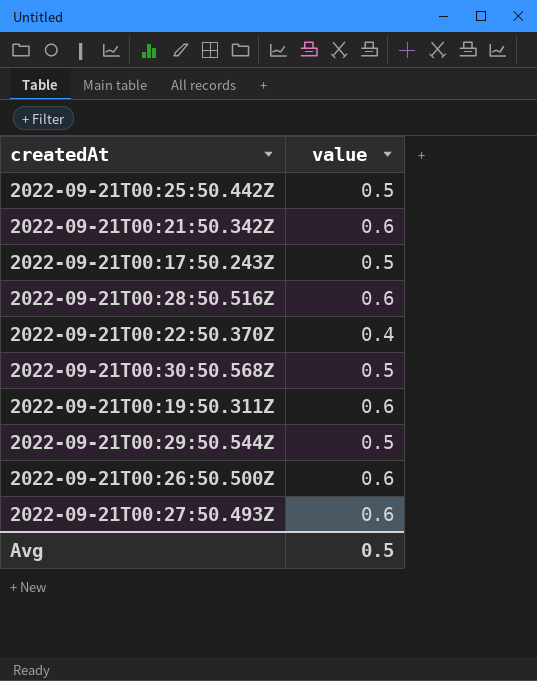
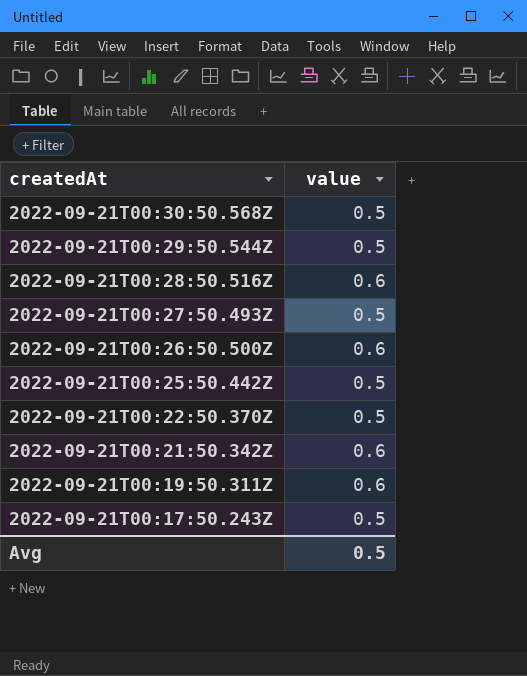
row order: none -> createdAt descending
2022-09-21T00:27:50.493Z | value: 0.6 -> 0.5
2022-09-21T00:22:50.370Z | value: 0.4 -> 0.5

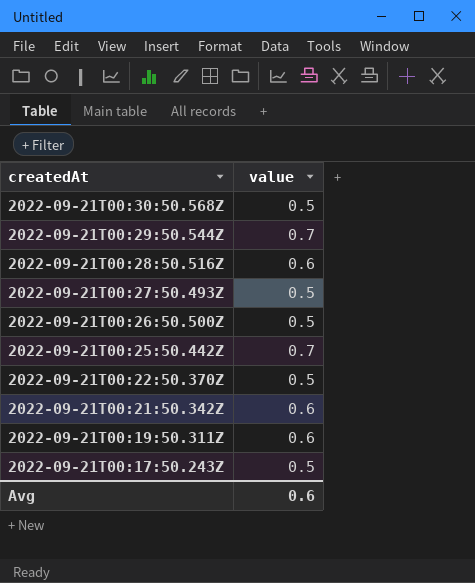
2022-09-21T00:29:50.544Z | value: 0.5 -> 0.7
2022-09-21T00:26:50.500Z | value: 0.6 -> 0.5
2022-09-21T00:25:50.442Z | value: 0.5 -> 0.7
Avg | value: 0.5 -> 0.6

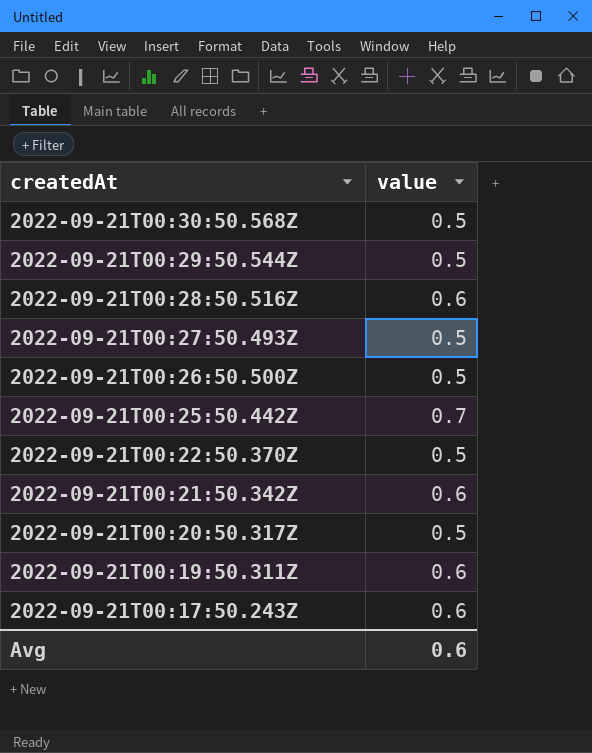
2022-09-21T00:29:50.544Z | value: 0.7 -> 0.5
row 2022-09-21T00:20:50.317Z: none -> 0.5
2022-09-21T00:17:50.243Z | value: 0.5 -> 0.6

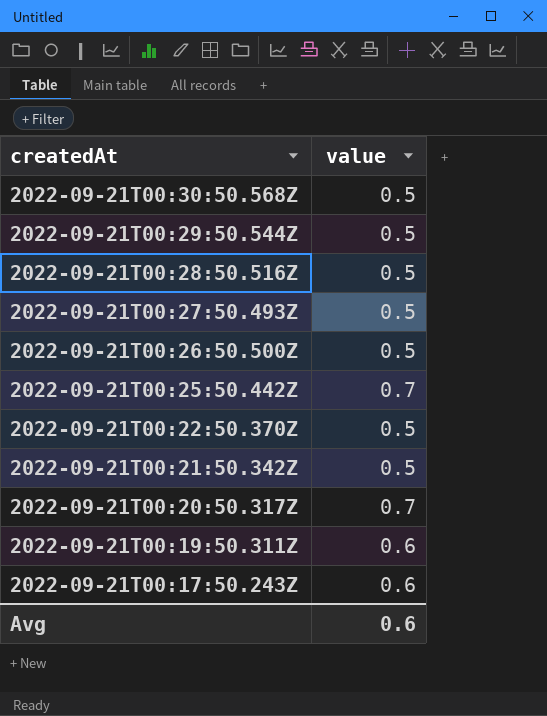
2022-09-21T00:28:50.516Z | value: 0.6 -> 0.5
2022-09-21T00:21:50.342Z | value: 0.6 -> 0.5
2022-09-21T00:20:50.317Z | value: 0.5 -> 0.7

